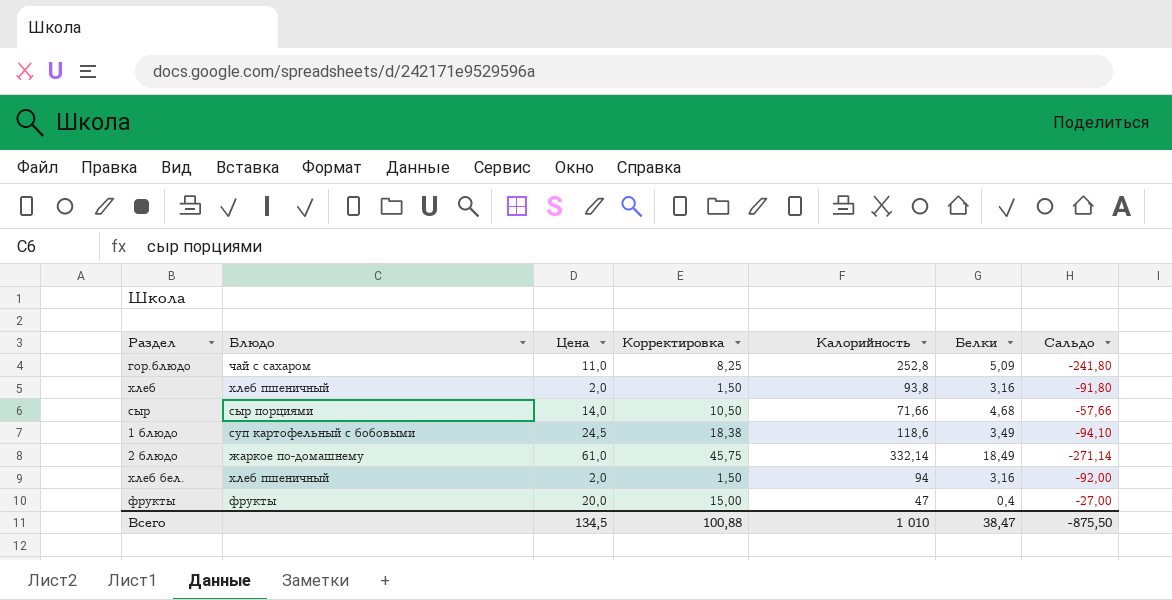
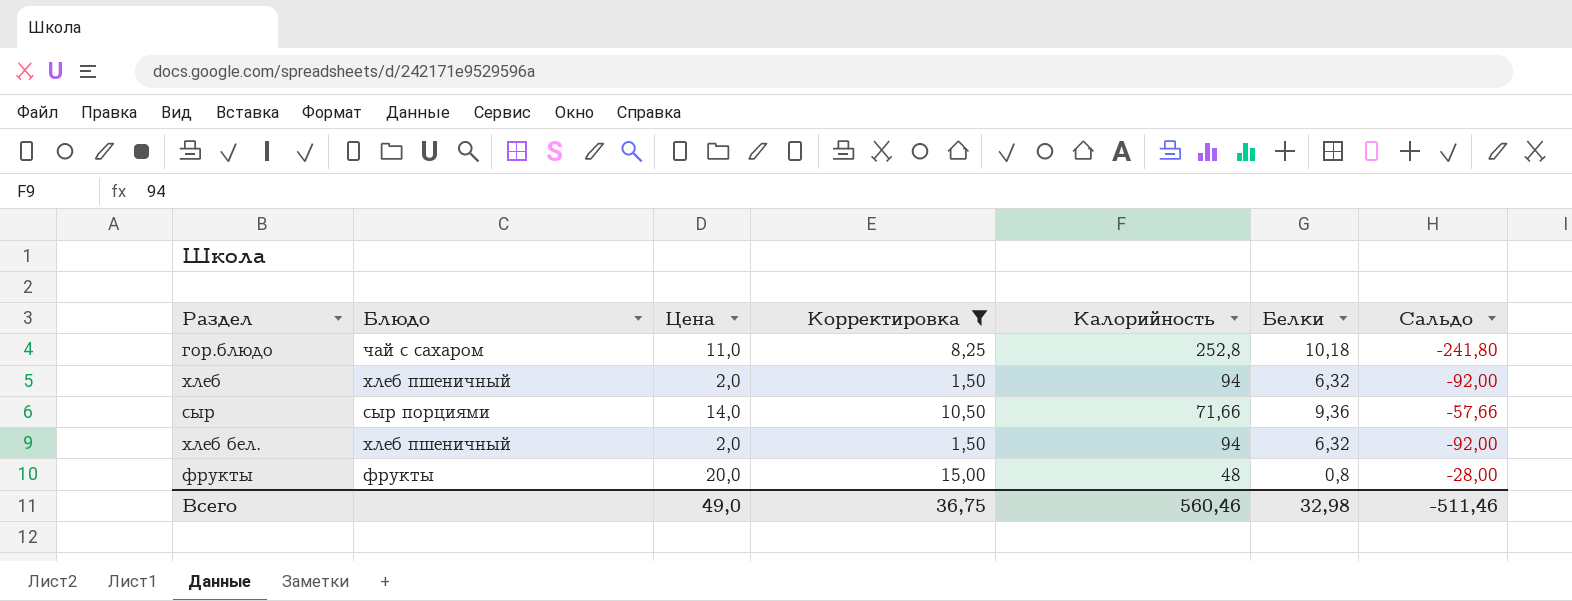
filter: none -> Корректировка <= 15,00
гор.блюдо | Белки: 5,09 -> 10,18
хлеб | Калорийность: 93,8 -> 94
хлеб | Белки: 3,16 -> 6,32
хлеб | Сальдо: -91,80 -> -92,00
сыр | Белки: 4,68 -> 9,36
хлеб бел. | Белки: 3,16 -> 6,32
фрукты | Калорийность: 47 -> 48
фрукты | Белки: 0,4 -> 0,8
фрукты | Сальдо: -27,00 -> -28,00
Всего | Цена: 134,5 -> 49,0
Всего | Корректировка: 100,88 -> 36,75
Всего | Калорийность: 1 010 -> 560,46
Всего | Белки: 38,47 -> 32,98
Всего | Сальдо: -875,50 -> -511,46

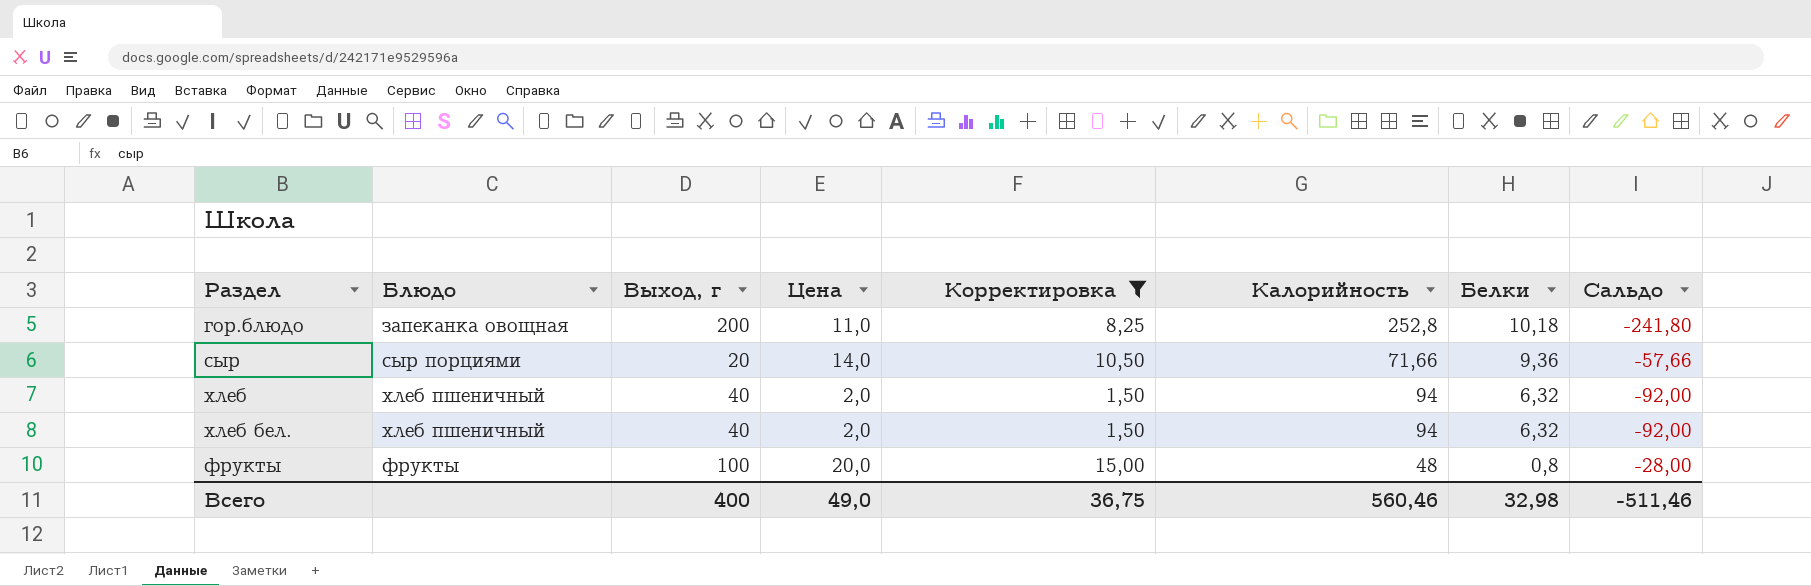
row order: none -> Белки descending
column Выход, г | position: none -> 3
гор.блюдо | Блюдо: чай с сахаром -> запеканка овощная

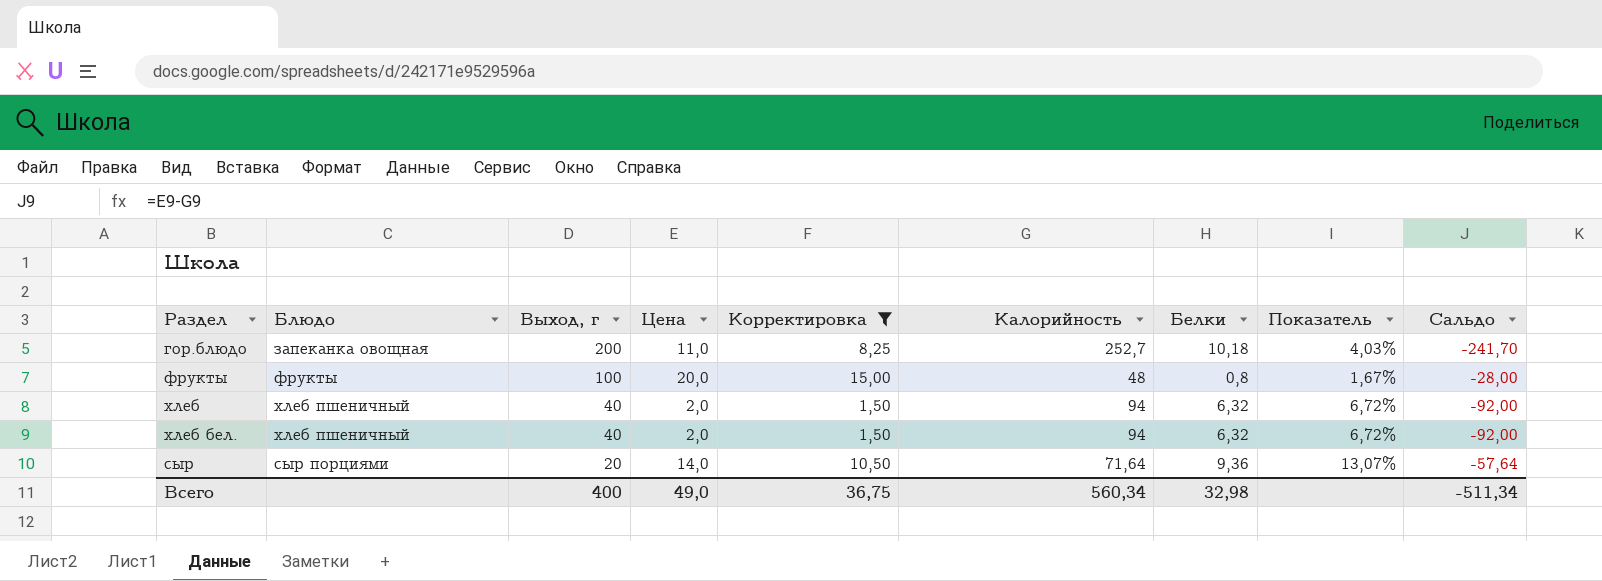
row order: Белки descending -> Выход, г descending
column Показатель | formula: none -> [Белки] / [Калорийность]
гор.блюдо | Калорийность: 252,8 -> 252,7
гор.блюдо | Сальдо: -241,80 -> -241,70
сыр | Калорийность: 71,66 -> 71,64
сыр | Сальдо: -57,66 -> -57,64
Всего | Калорийность: 560,46 -> 560,34
Всего | Сальдо: -511,46 -> -511,34

